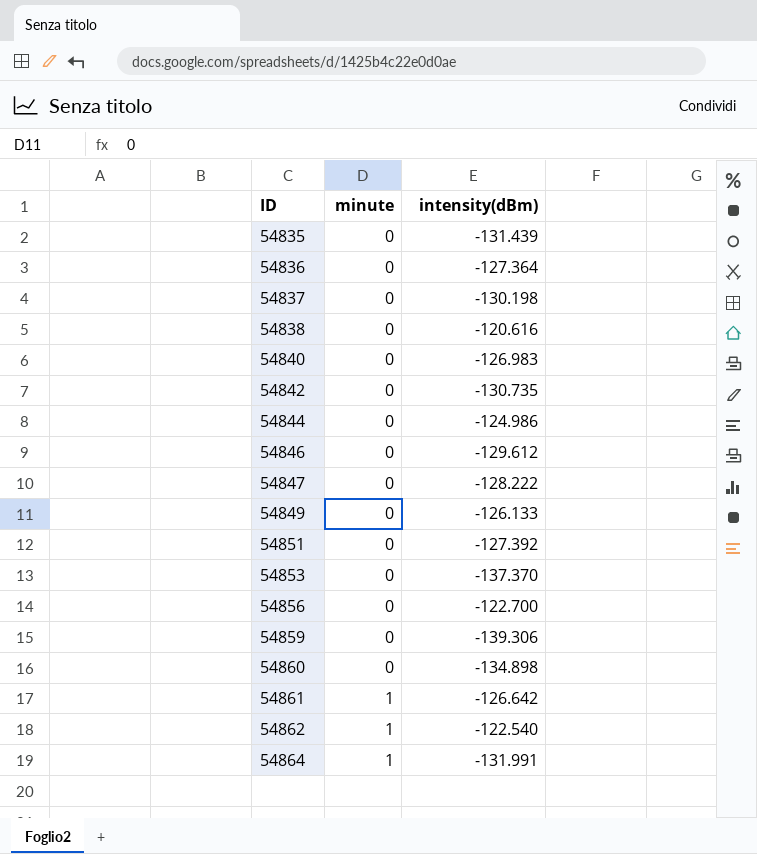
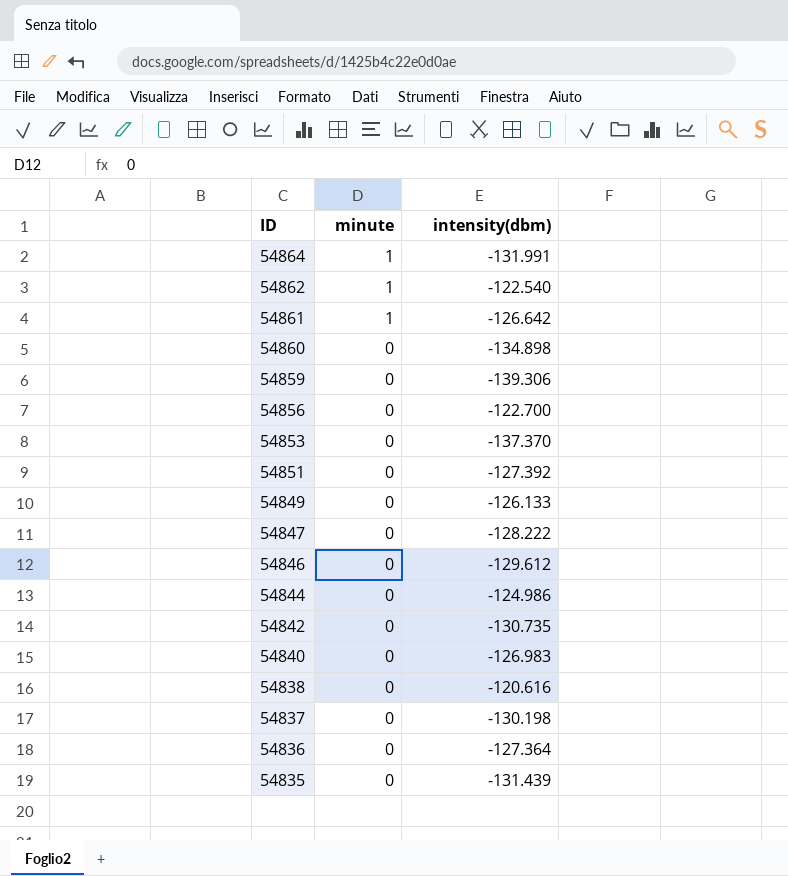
row order: ID ascending -> ID descending
column name: intensity(dBm) -> intensity(dbm)

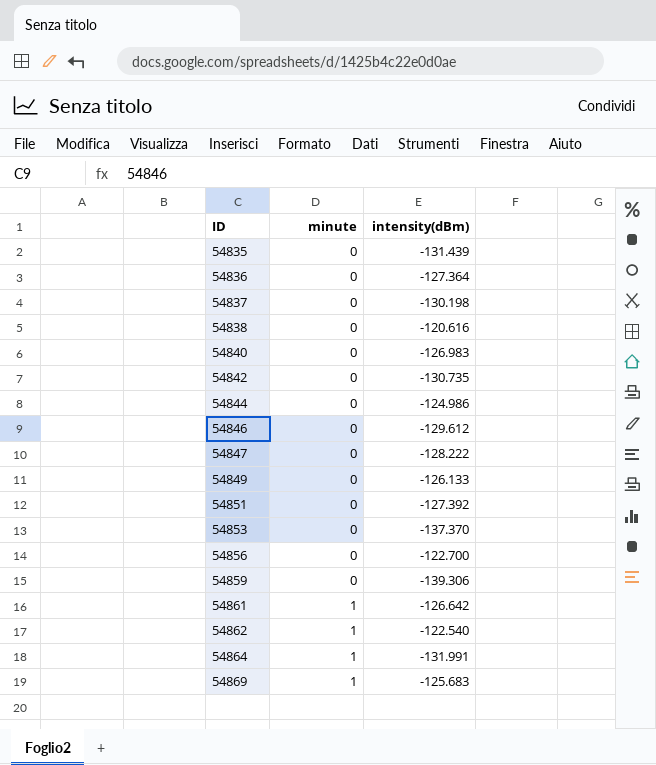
row order: ID descending -> ID ascending
column name: intensity(dbm) -> intensity(dBm)
row 54860: 0 | -134.898 -> none
row 54869: none -> 1 | -125.683

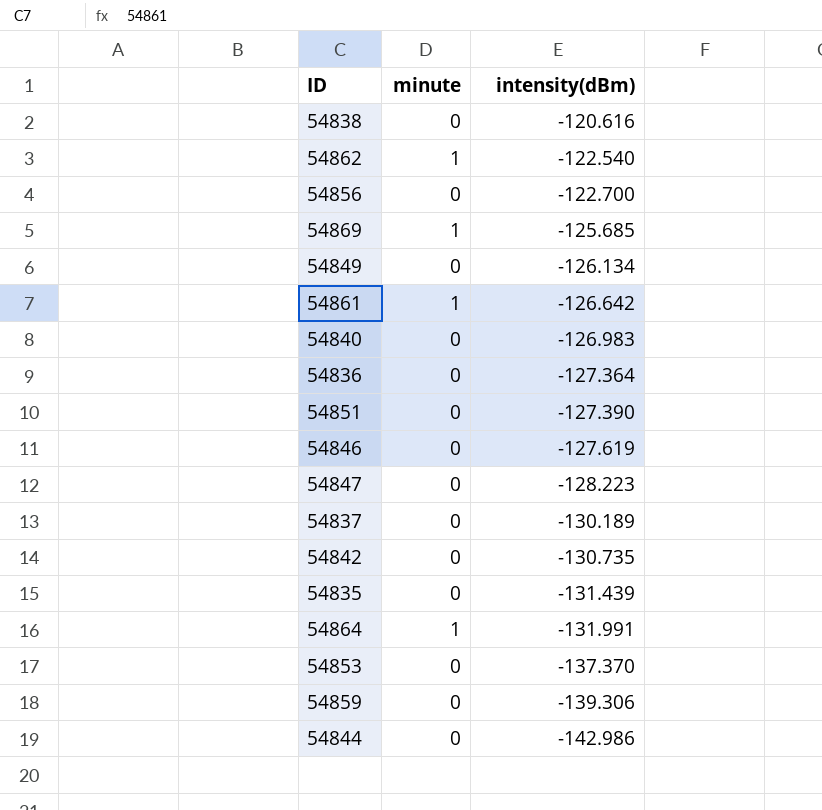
row order: ID ascending -> intensity(dBm) descending
54869 | intensity(dBm): -125.683 -> -125.685
54849 | intensity(dBm): -126.133 -> -126.134
54851 | intensity(dBm): -127.392 -> -127.390
54846 | intensity(dBm): -129.612 -> -127.619
54847 | intensity(dBm): -128.222 -> -128.223
54837 | intensity(dBm): -130.198 -> -130.189
54844 | intensity(dBm): -124.986 -> -142.986

